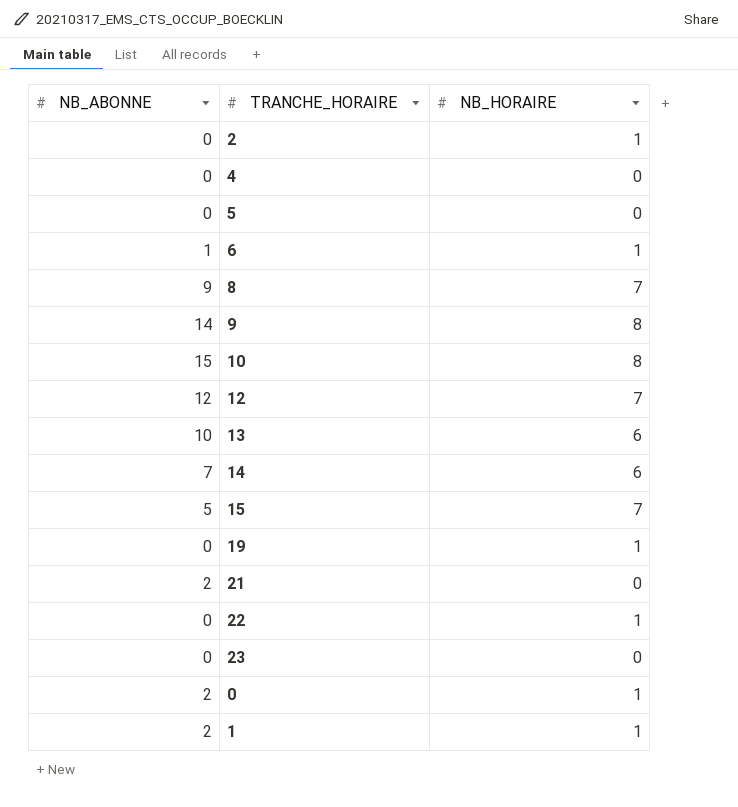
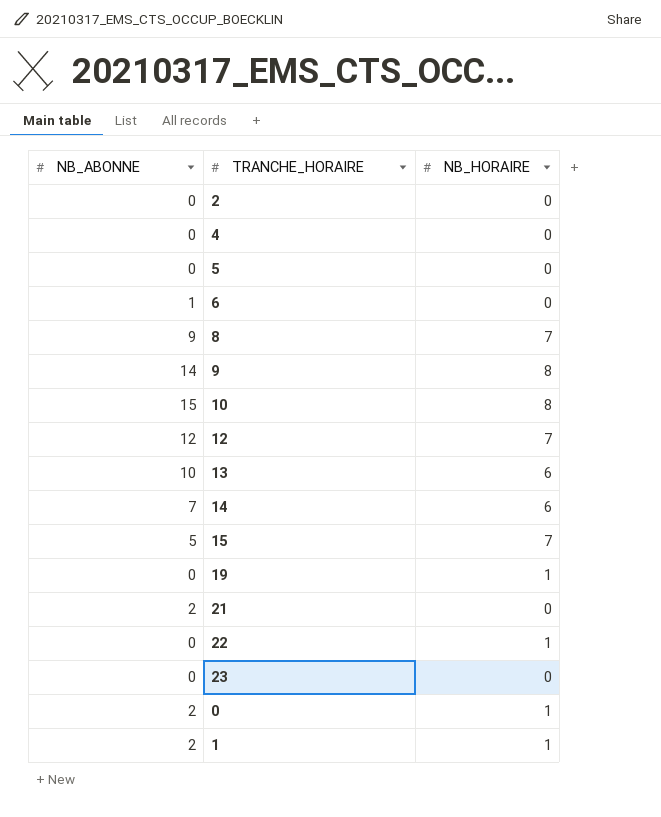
2 | NB_HORAIRE: 1 -> 0
6 | NB_HORAIRE: 1 -> 0

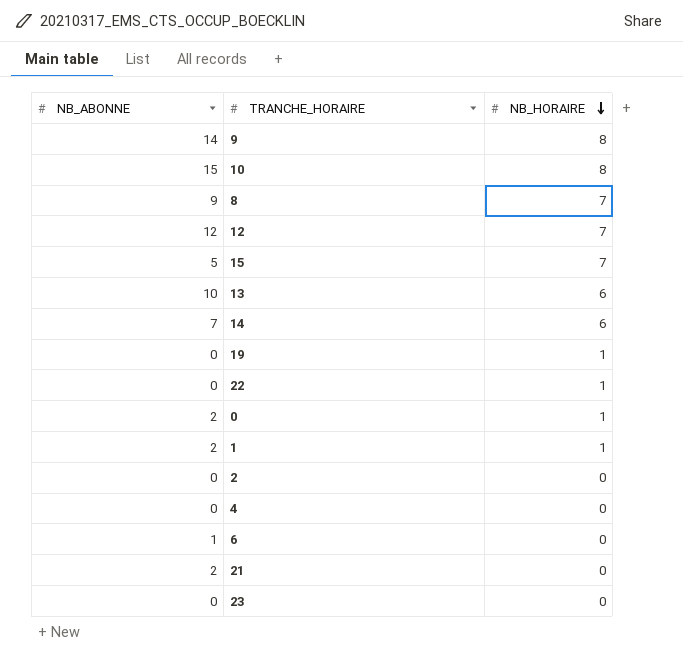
row order: none -> NB_HORAIRE descending
row 5: 0 | 0 -> none

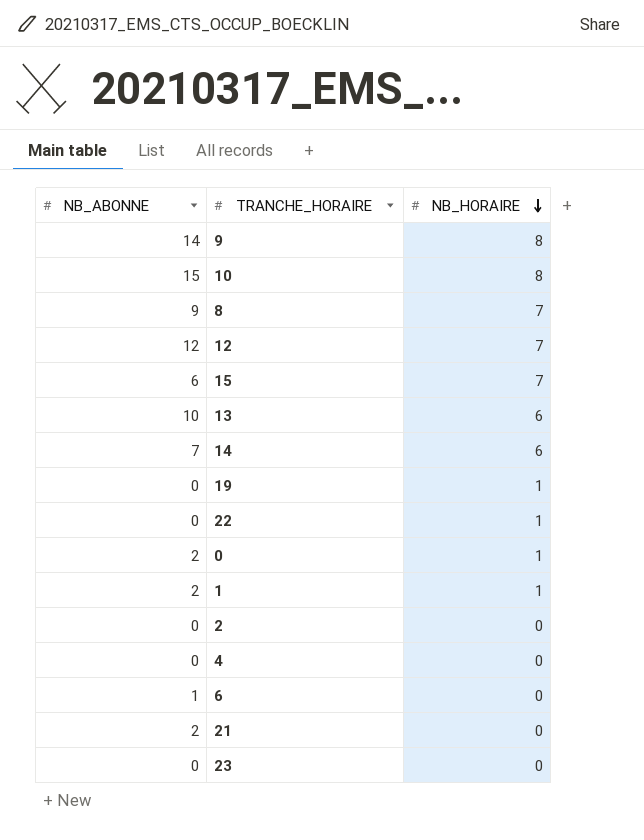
15 | NB_ABONNE: 5 -> 6

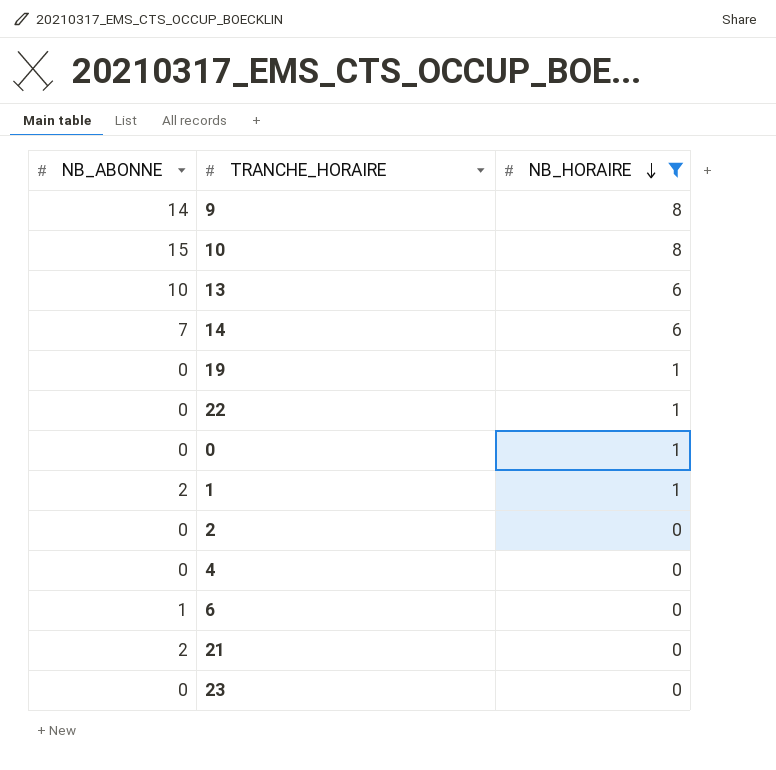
filter: none -> NB_HORAIRE != 7
0 | NB_ABONNE: 2 -> 0

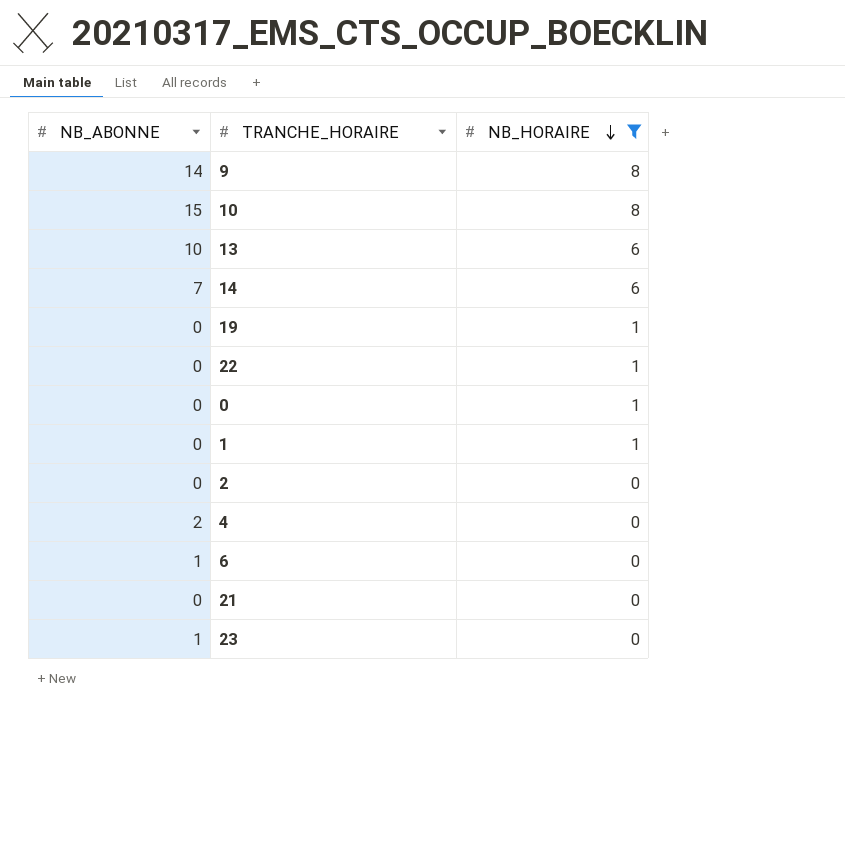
1 | NB_ABONNE: 2 -> 0
4 | NB_ABONNE: 0 -> 2
21 | NB_ABONNE: 2 -> 0
23 | NB_ABONNE: 0 -> 1

